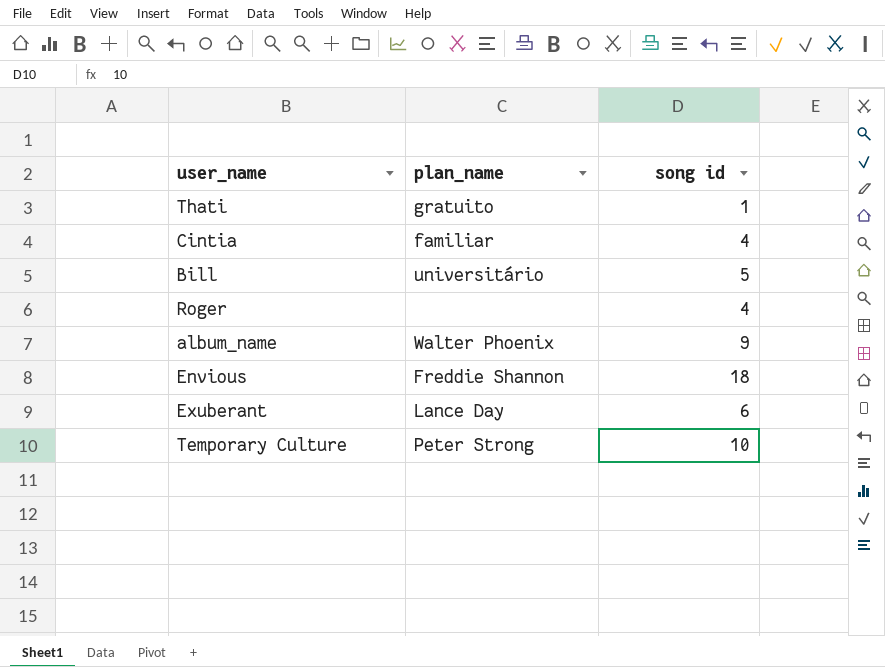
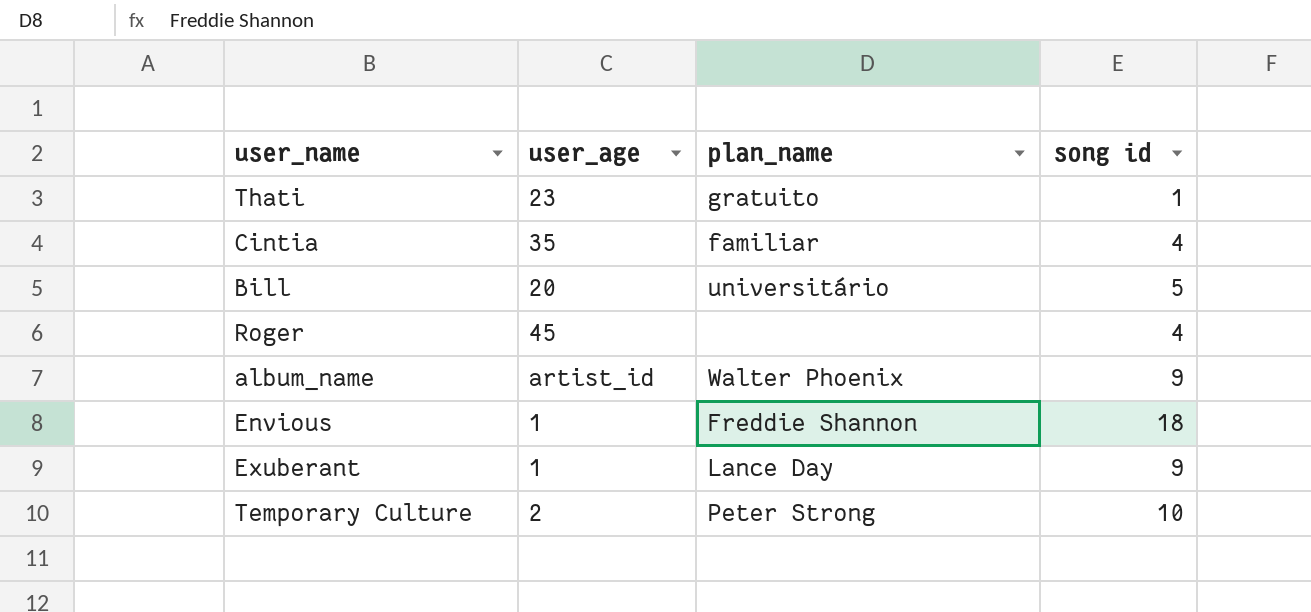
column user_age | position: none -> 2
Exuberant | song id: 6 -> 9

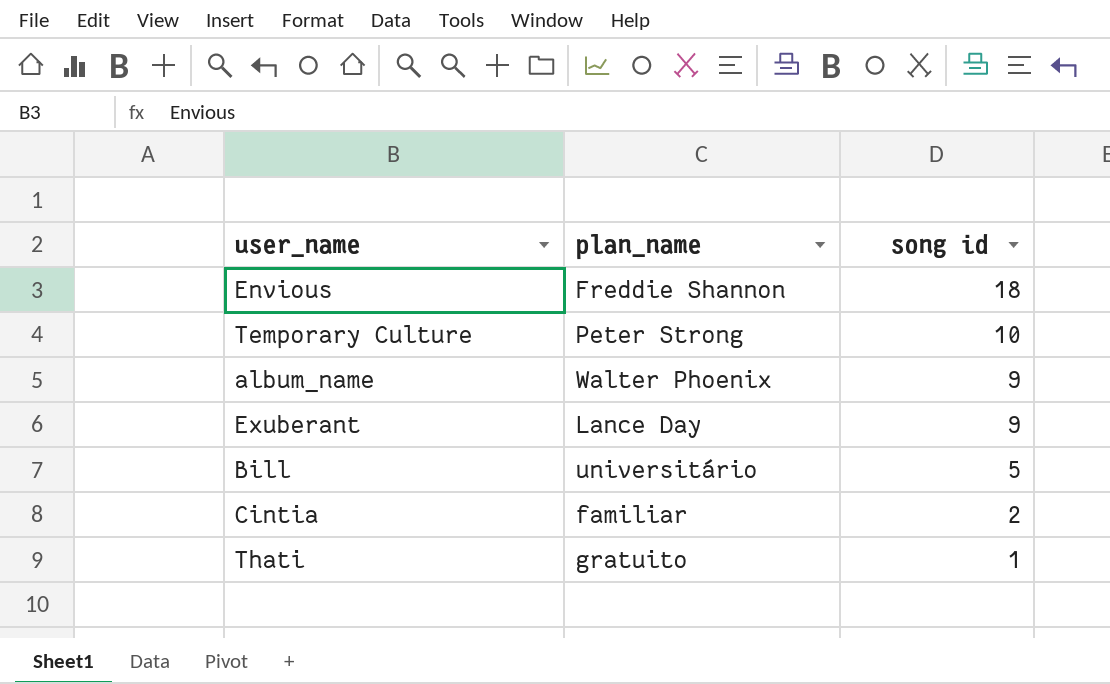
row order: none -> song id descending
column user_age | position: 2 -> none
row Roger: 45 | none | 4 -> none
Cintia | song id: 4 -> 2

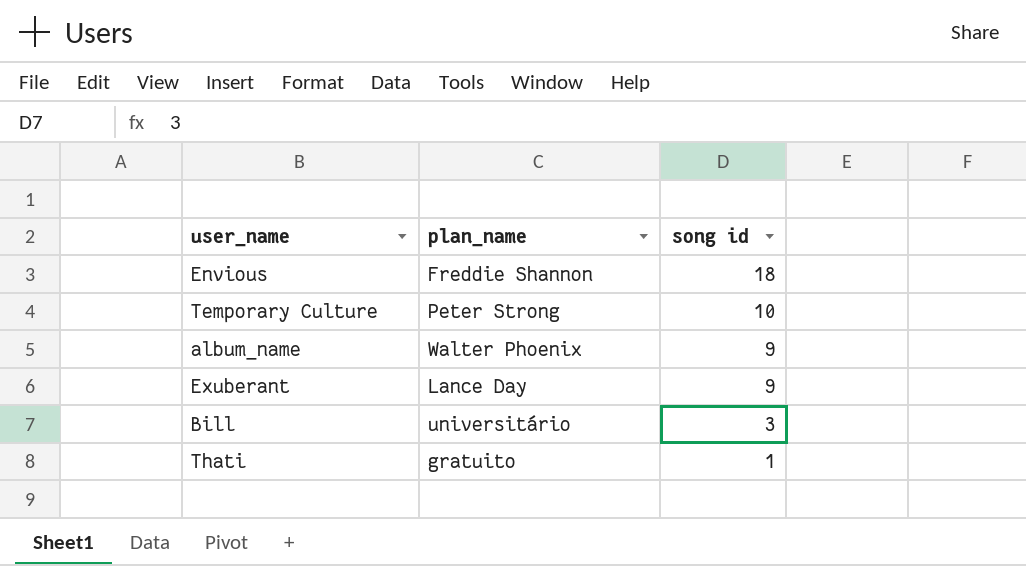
row Cintia: familiar | 2 -> none
Bill | song id: 5 -> 3

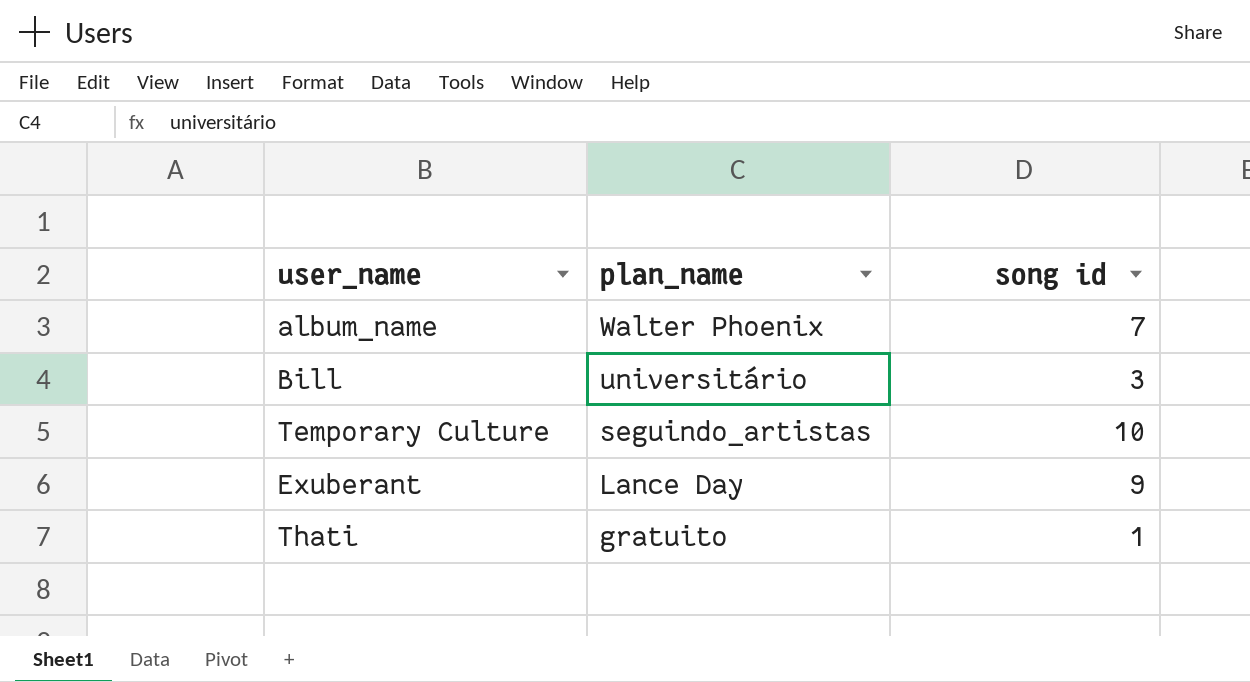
row order: song id descending -> plan_name descending
row Envious: Freddie Shannon | 18 -> none
album_name | song id: 9 -> 7
Temporary Culture | plan_name: Peter Strong -> seguindo_artistas

